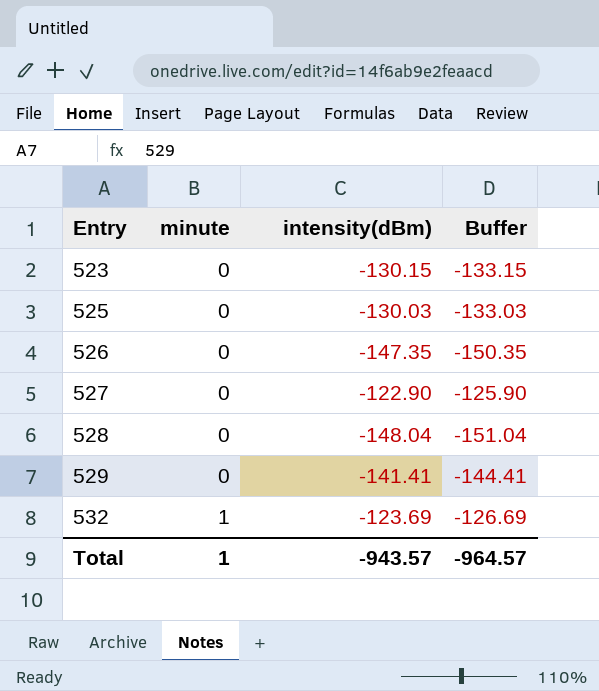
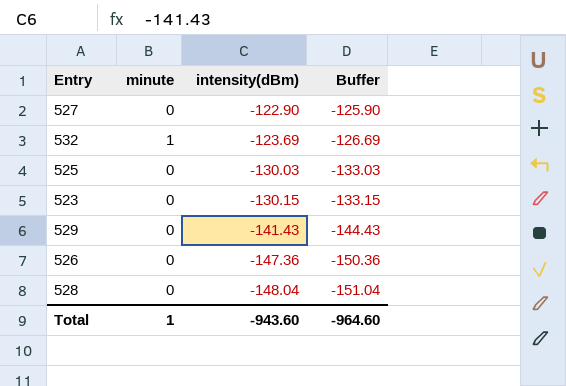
row order: Entry ascending -> intensity(dBm) descending
529 | intensity(dBm): -141.41 -> -141.43
529 | Buffer: -144.41 -> -144.43
526 | intensity(dBm): -147.35 -> -147.36
526 | Buffer: -150.35 -> -150.36
Total | intensity(dBm): -943.57 -> -943.60
Total | Buffer: -964.57 -> -964.60

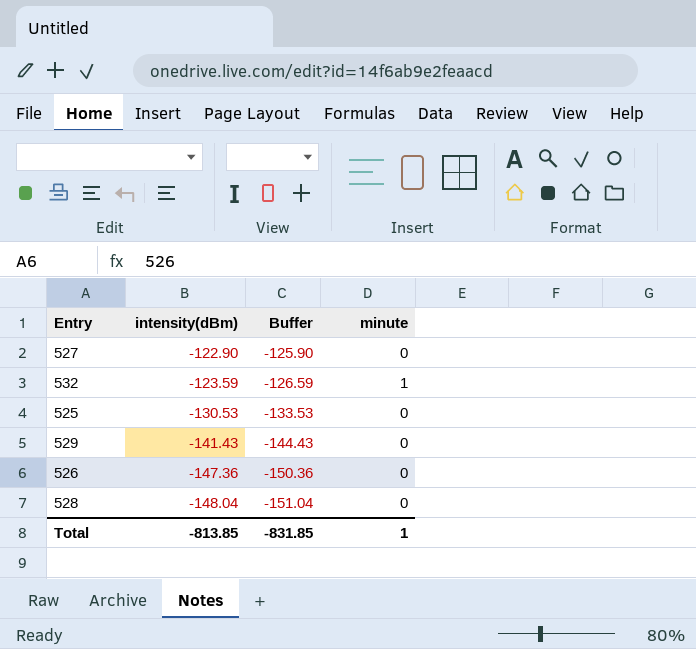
column minute | position: 2 -> 4
row 523: 0 | -130.15 | -133.15 -> none
532 | intensity(dBm): -123.69 -> -123.59
532 | Buffer: -126.69 -> -126.59
525 | intensity(dBm): -130.03 -> -130.53
525 | Buffer: -133.03 -> -133.53
Total | intensity(dBm): -943.60 -> -813.85
Total | Buffer: -964.60 -> -831.85

